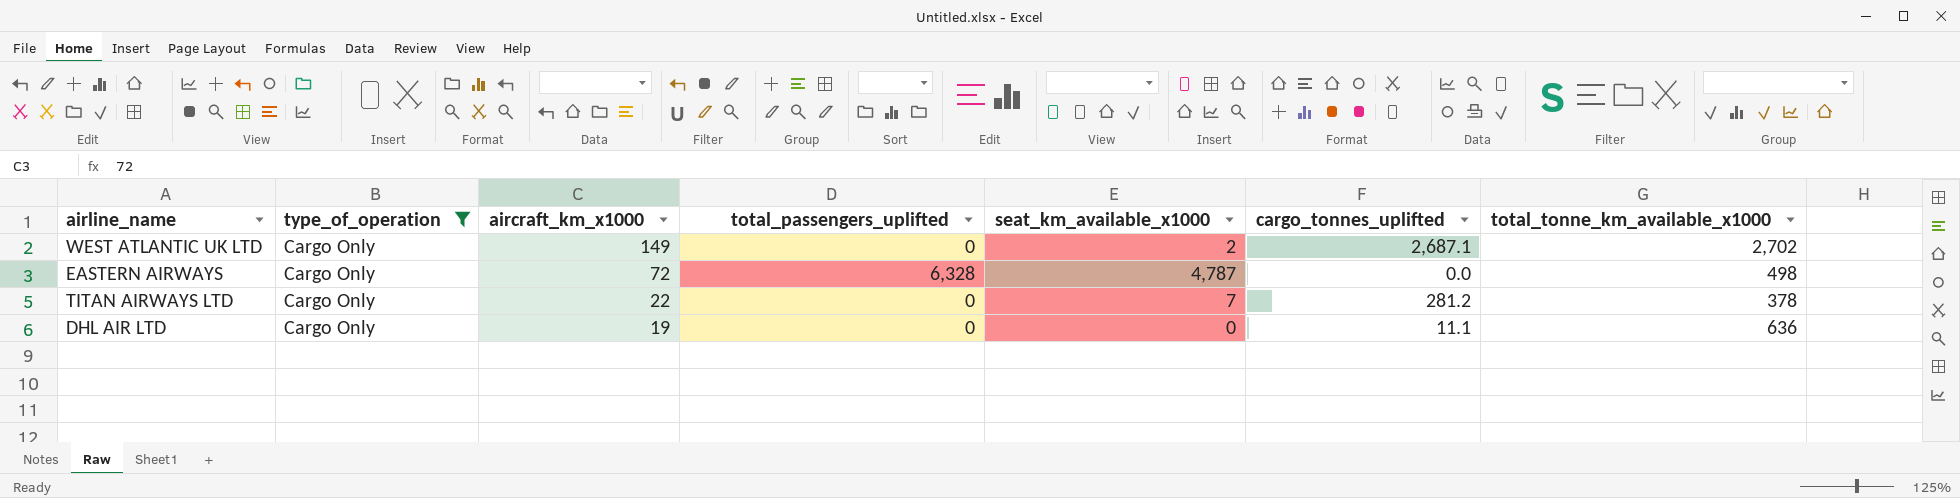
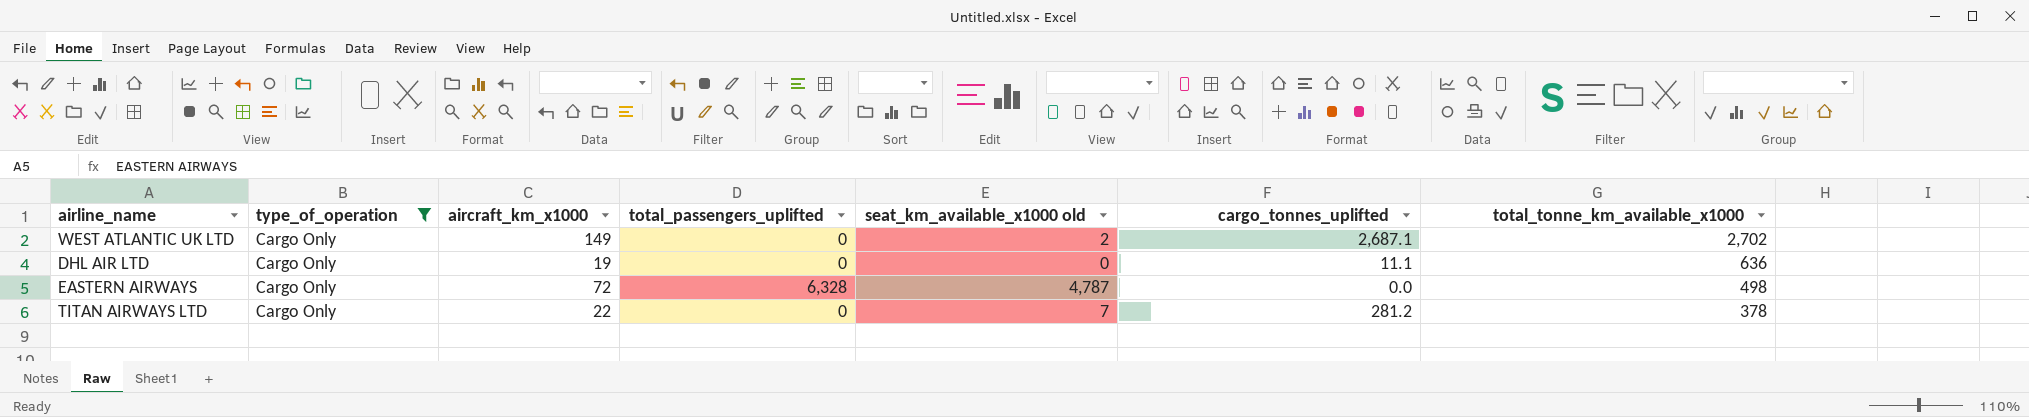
row order: aircraft_km_x1000 descending -> total_tonne_km_available_x1000 descending
column name: seat_km_available_x1000 -> seat_km_available_x1000 old

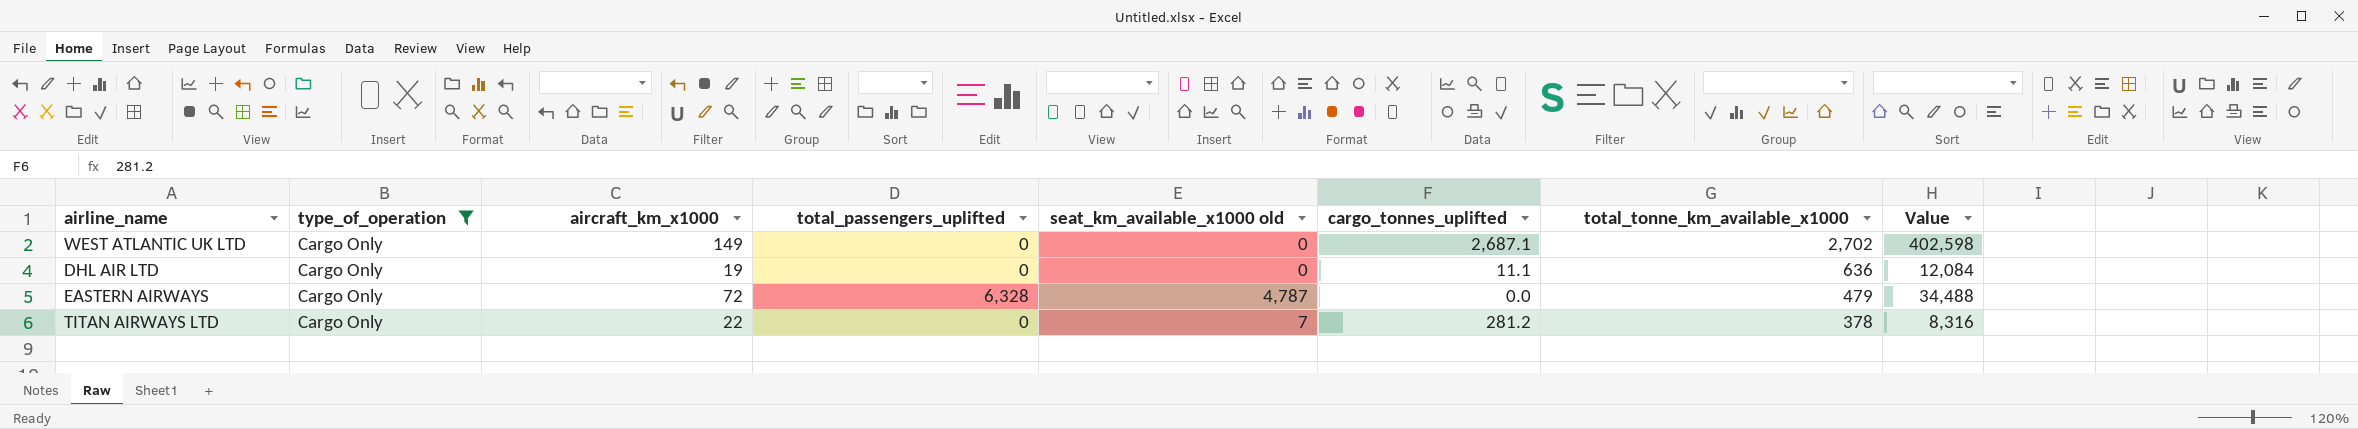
column Value | formula: none -> [aircraft_km_x1000] * [total_tonne_km_available_x1000]
WEST ATLANTIC UK LTD | seat_km_available_x1000 old: 2 -> 0
EASTERN AIRWAYS | total_tonne_km_available_x1000: 498 -> 479

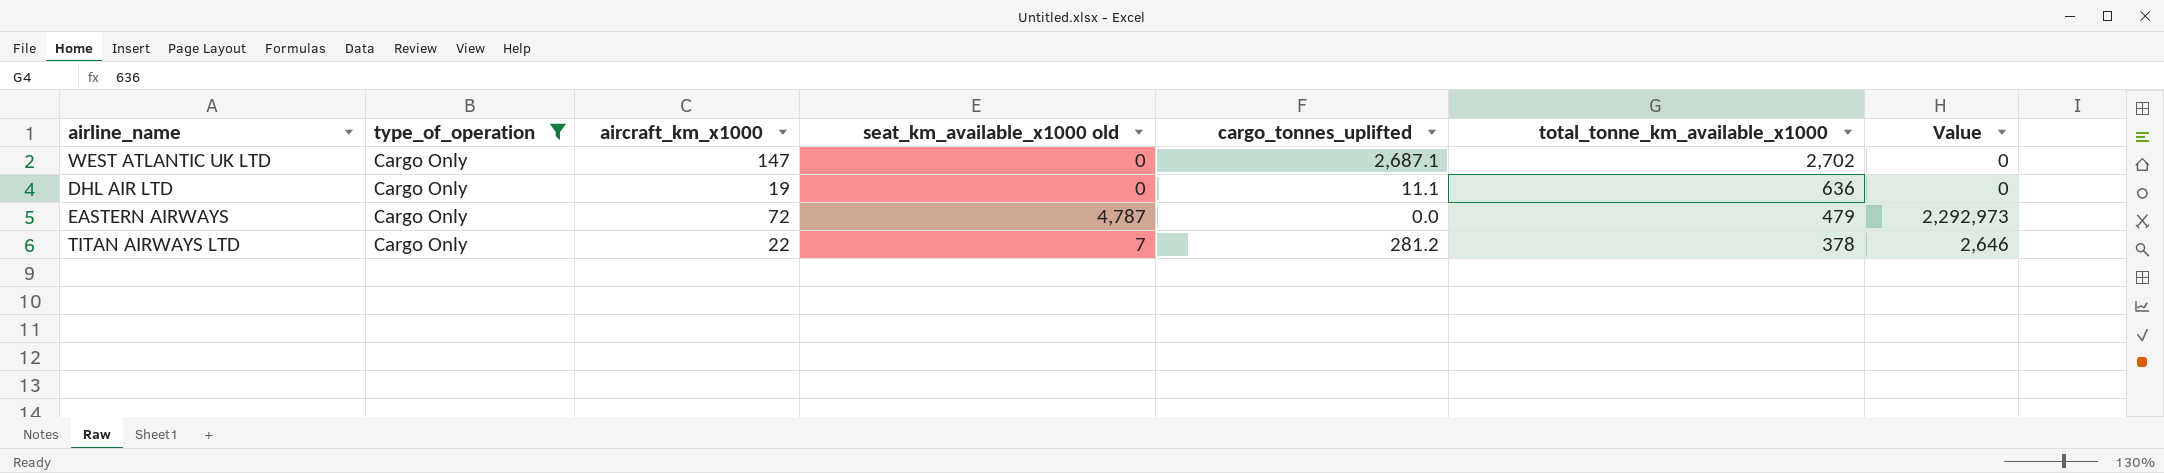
column total_passengers_uplifted | position: 4 -> none
column Value | formula: [aircraft_km_x1000] * [total_tonne_km_available_x1000] -> [seat_km_available_x1000 old] * [total_tonne_km_available_x1000]
WEST ATLANTIC UK LTD | aircraft_km_x1000: 149 -> 147

